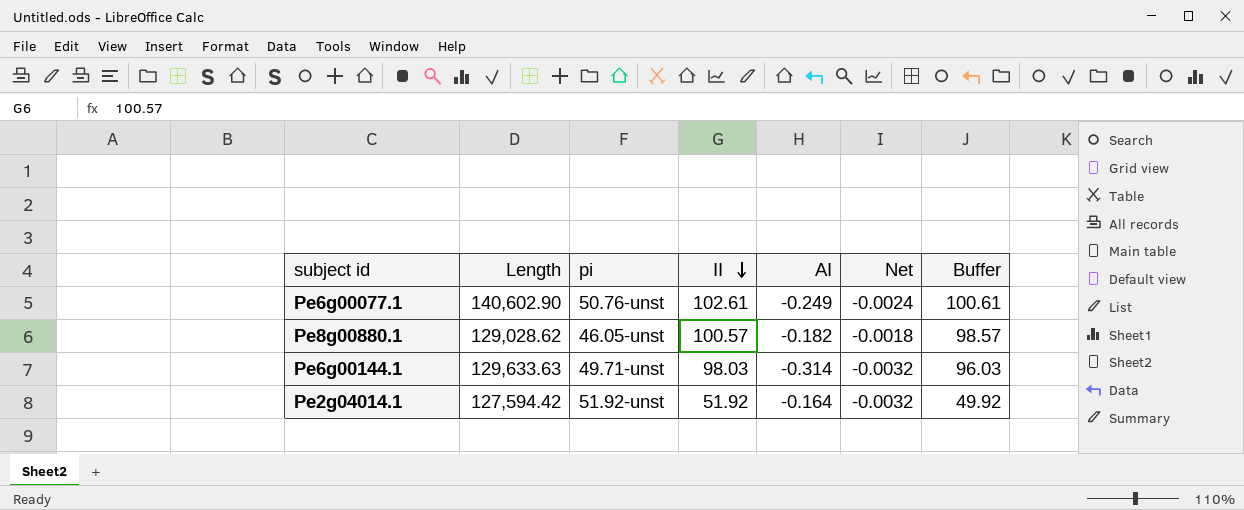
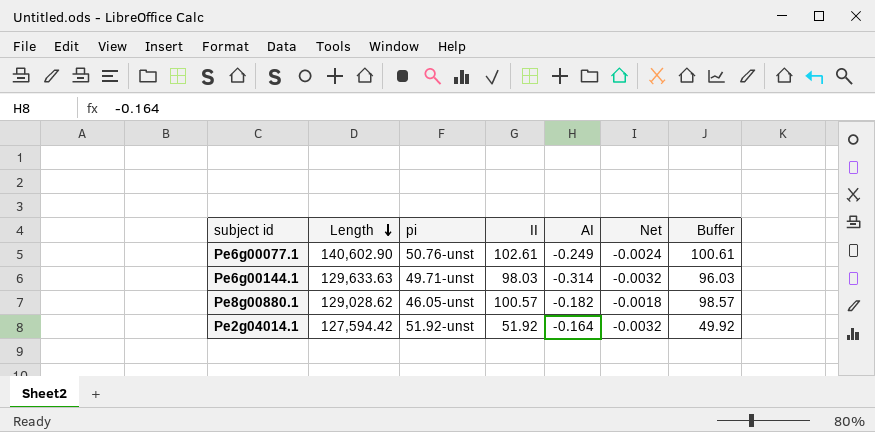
row order: II descending -> Length descending

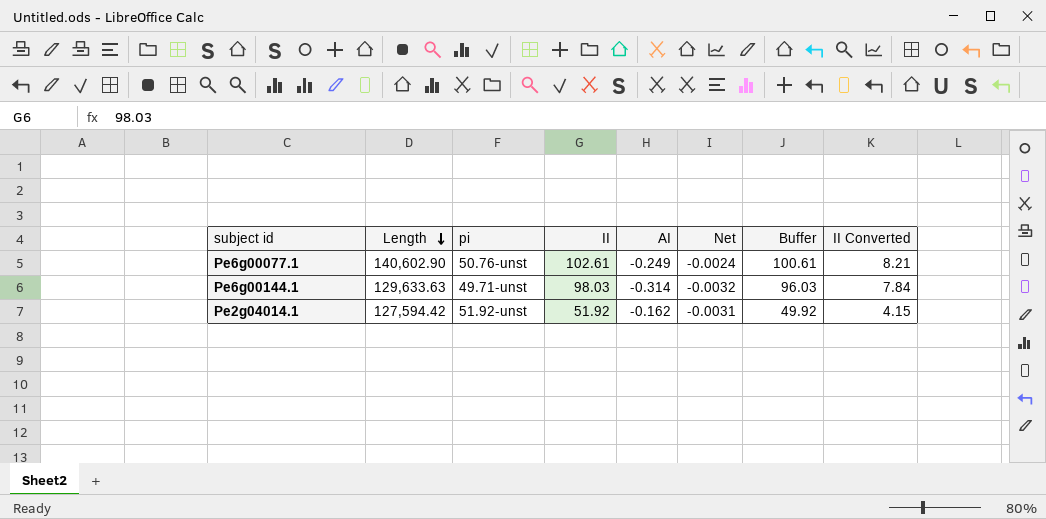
column II Converted | formula: none -> [II] * 0.08
row Pe8g00880.1: 129,028.62 | 46.05-unst | 100.57 | -0.182 | -0.0018 | 98.57 -> none
Pe2g04014.1 | AI: -0.164 -> -0.162
Pe2g04014.1 | Net: -0.0032 -> -0.0031

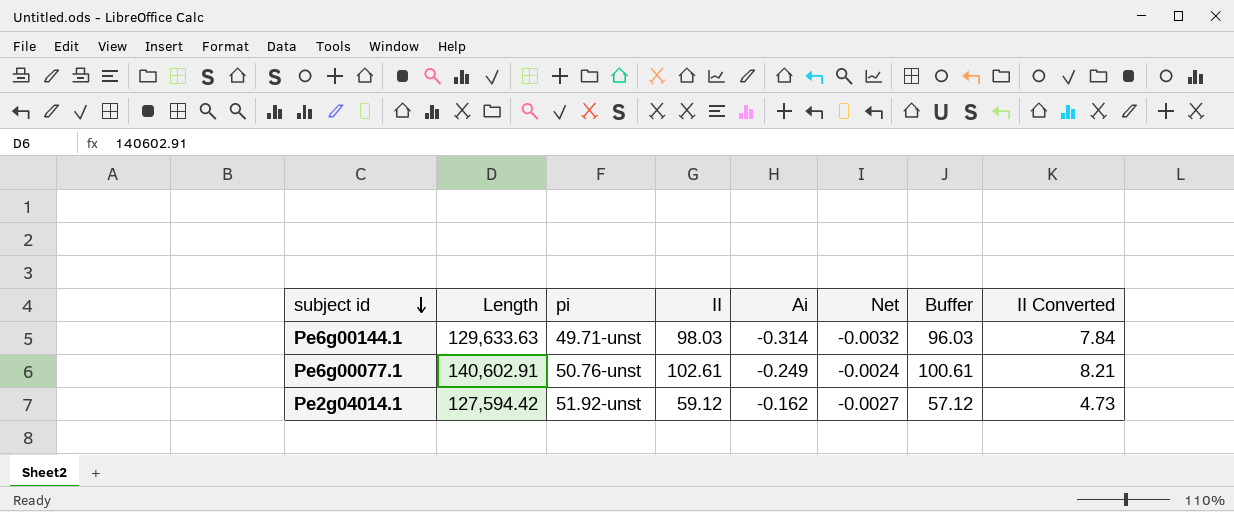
row order: Length descending -> subject id descending
column name: AI -> Ai
Pe6g00077.1 | Length: 140,602.90 -> 140,602.91
Pe2g04014.1 | II: 51.92 -> 59.12
Pe2g04014.1 | Net: -0.0031 -> -0.0027
Pe2g04014.1 | Buffer: 49.92 -> 57.12
Pe2g04014.1 | II Converted: 4.15 -> 4.73

